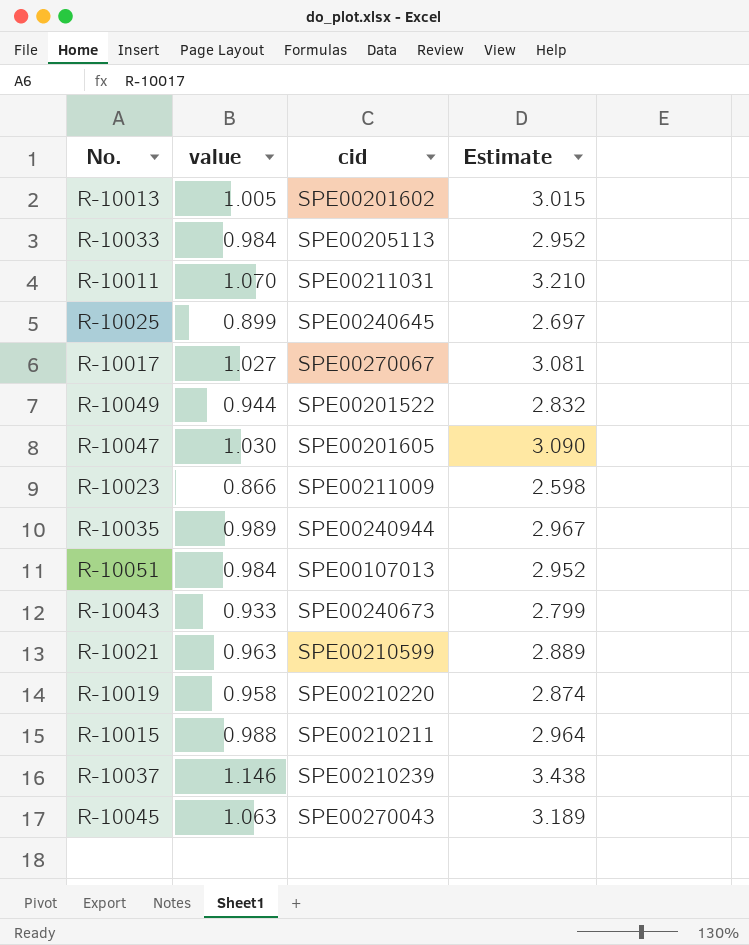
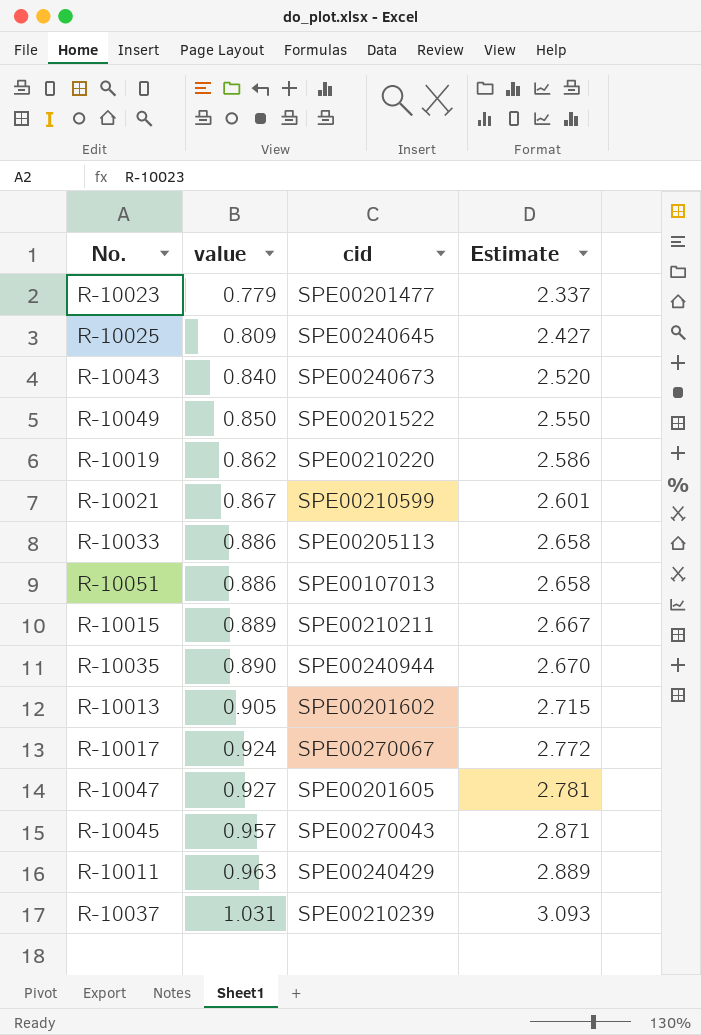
row order: none -> value ascending
R-10023 | value: 0.866 -> 0.779
R-10023 | cid: SPE00211009 -> SPE00201477
R-10023 | Estimate: 2.598 -> 2.337
R-10025 | value: 0.899 -> 0.809
R-10025 | Estimate: 2.697 -> 2.427
R-10043 | value: 0.933 -> 0.840
R-10043 | Estimate: 2.799 -> 2.520
R-10049 | value: 0.944 -> 0.850
R-10049 | Estimate: 2.832 -> 2.550
R-10019 | value: 0.958 -> 0.862
R-10019 | Estimate: 2.874 -> 2.586
R-10021 | value: 0.963 -> 0.867
R-10021 | Estimate: 2.889 -> 2.601
R-10033 | value: 0.984 -> 0.886
R-10033 | Estimate: 2.952 -> 2.658
R-10051 | value: 0.984 -> 0.886
R-10051 | Estimate: 2.952 -> 2.658
R-10015 | value: 0.988 -> 0.889
R-10015 | Estimate: 2.964 -> 2.667
R-10035 | value: 0.989 -> 0.890
R-10035 | Estimate: 2.967 -> 2.670
R-10013 | value: 1.005 -> 0.905
R-10013 | Estimate: 3.015 -> 2.715
R-10017 | value: 1.027 -> 0.924
R-10017 | Estimate: 3.081 -> 2.772
R-10047 | value: 1.030 -> 0.927
R-10047 | Estimate: 3.090 -> 2.781
R-10045 | value: 1.063 -> 0.957
R-10045 | Estimate: 3.189 -> 2.871
R-10011 | value: 1.070 -> 0.963
R-10011 | cid: SPE00211031 -> SPE00240429
R-10011 | Estimate: 3.210 -> 2.889
R-10037 | value: 1.146 -> 1.031
R-10037 | Estimate: 3.438 -> 3.093

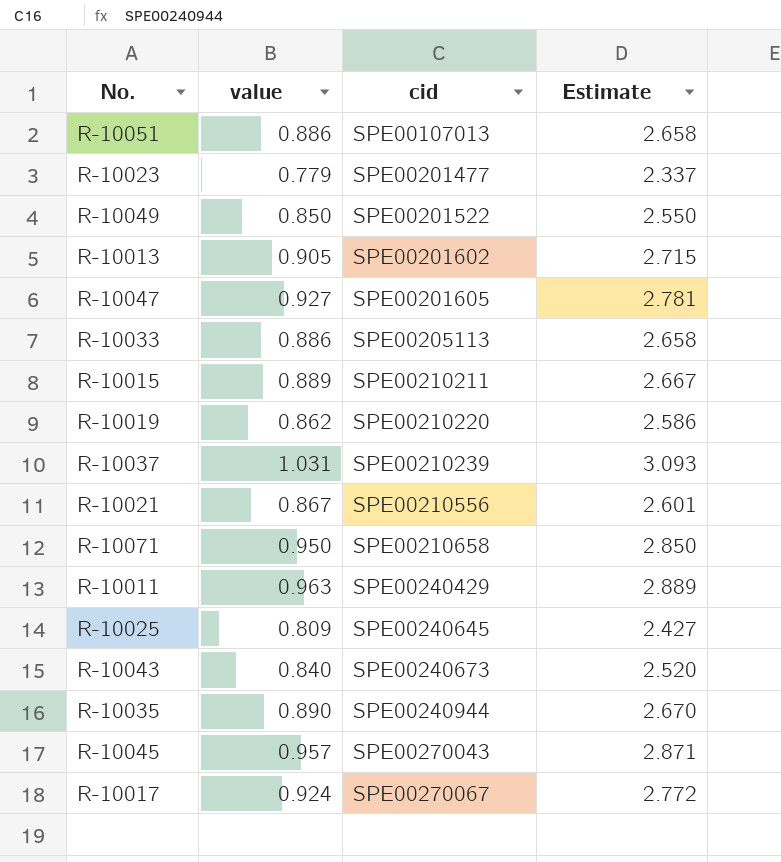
row order: value ascending -> cid ascending
R-10021 | cid: SPE00210599 -> SPE00210556
row R-10071: none -> 0.950 | SPE00210658 | 2.850

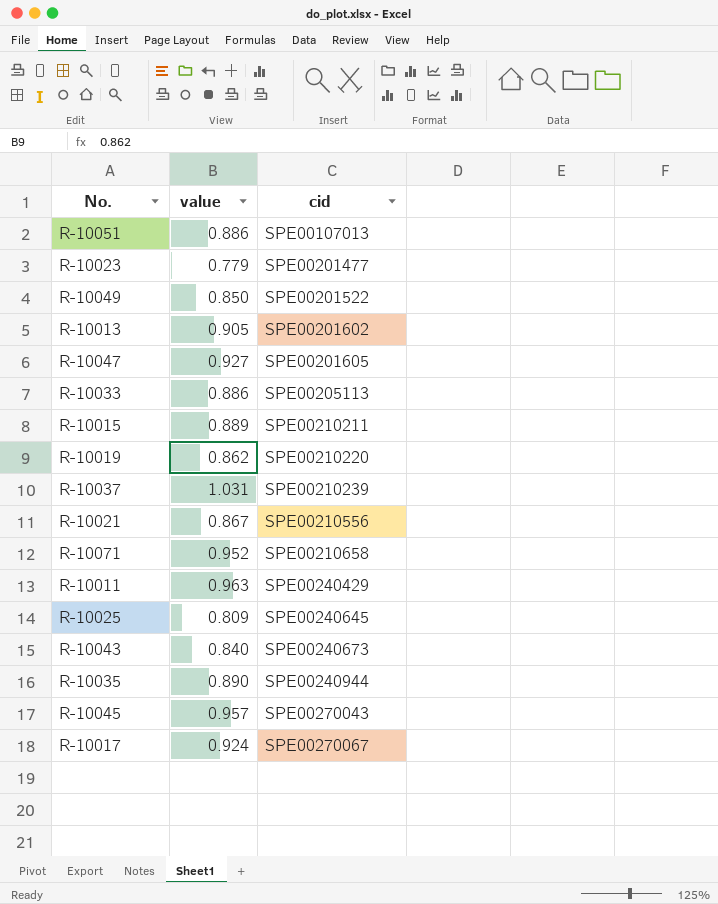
column Estimate | formula: [value] * 3 -> none
R-10071 | value: 0.950 -> 0.952

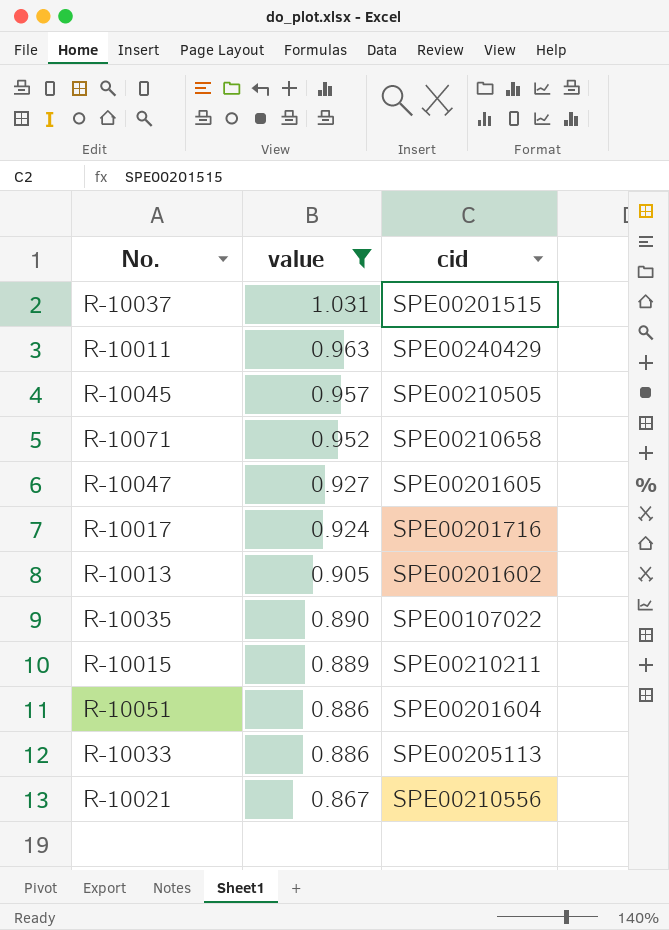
filter: none -> value >= 0.867
row order: cid ascending -> value descending
R-10037 | cid: SPE00210239 -> SPE00201515
R-10045 | cid: SPE00270043 -> SPE00210505
R-10017 | cid: SPE00270067 -> SPE00201716
R-10035 | cid: SPE00240944 -> SPE00107022
R-10051 | cid: SPE00107013 -> SPE00201604

